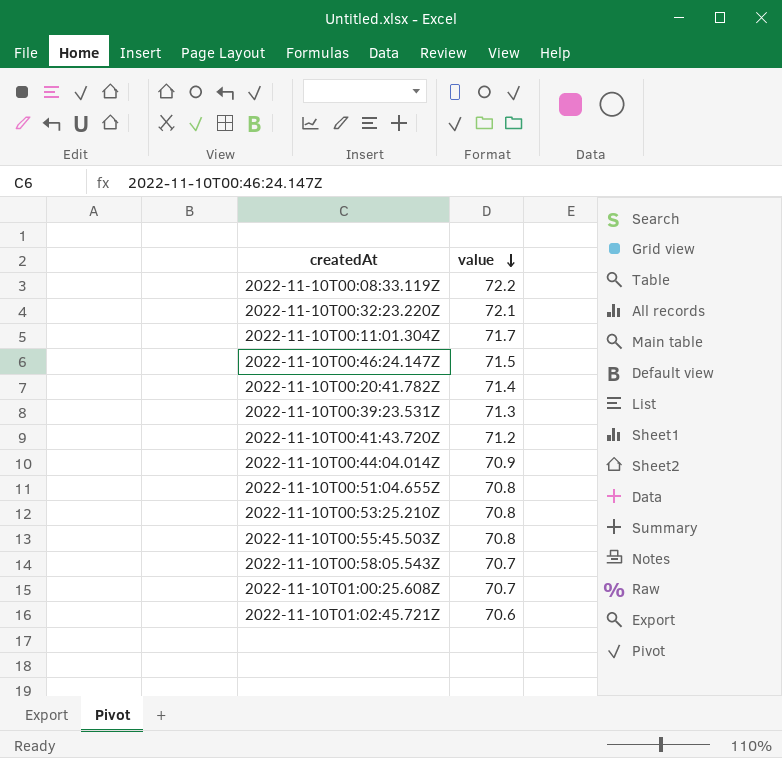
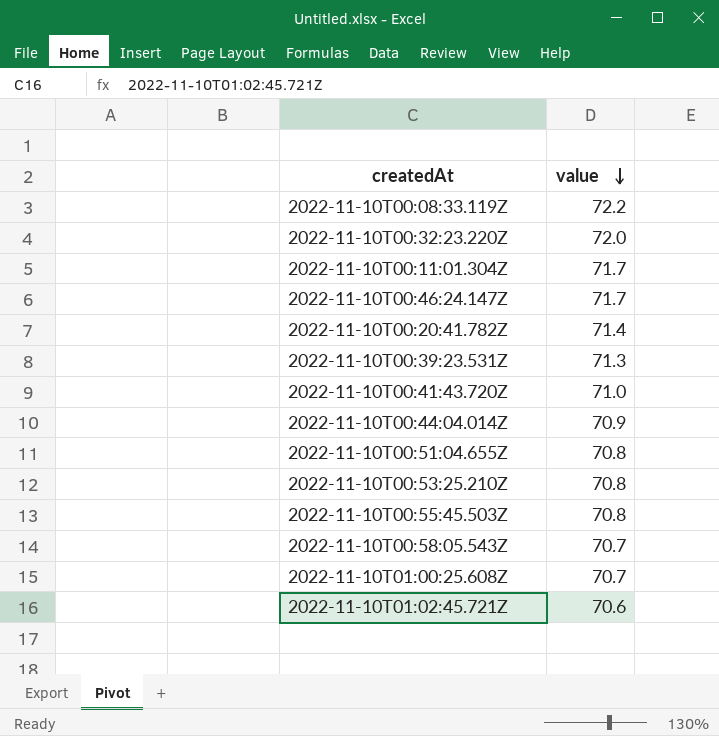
2022-11-10T00:32:23.220Z | value: 72.1 -> 72.0
2022-11-10T00:46:24.147Z | value: 71.5 -> 71.7
2022-11-10T00:41:43.720Z | value: 71.2 -> 71.0

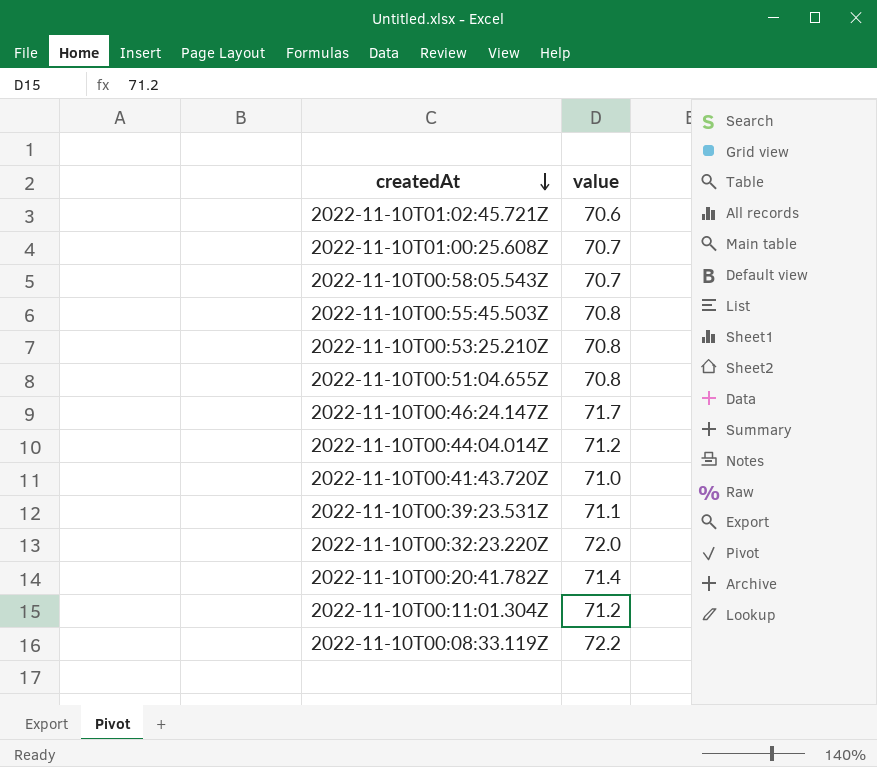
row order: value descending -> createdAt descending
2022-11-10T00:44:04.014Z | value: 70.9 -> 71.2
2022-11-10T00:39:23.531Z | value: 71.3 -> 71.1
2022-11-10T00:11:01.304Z | value: 71.7 -> 71.2

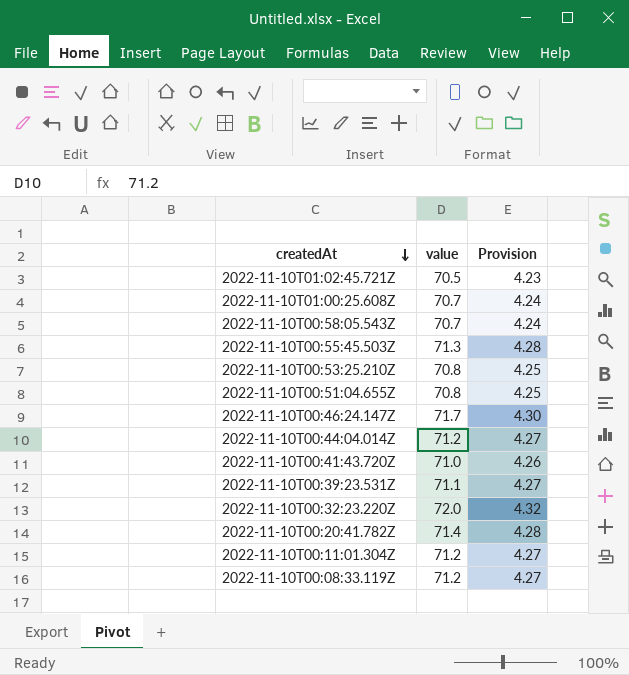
column Provision | formula: none -> [value] * 0.06
2022-11-10T01:02:45.721Z | value: 70.6 -> 70.5
2022-11-10T00:55:45.503Z | value: 70.8 -> 71.3
2022-11-10T00:08:33.119Z | value: 72.2 -> 71.2

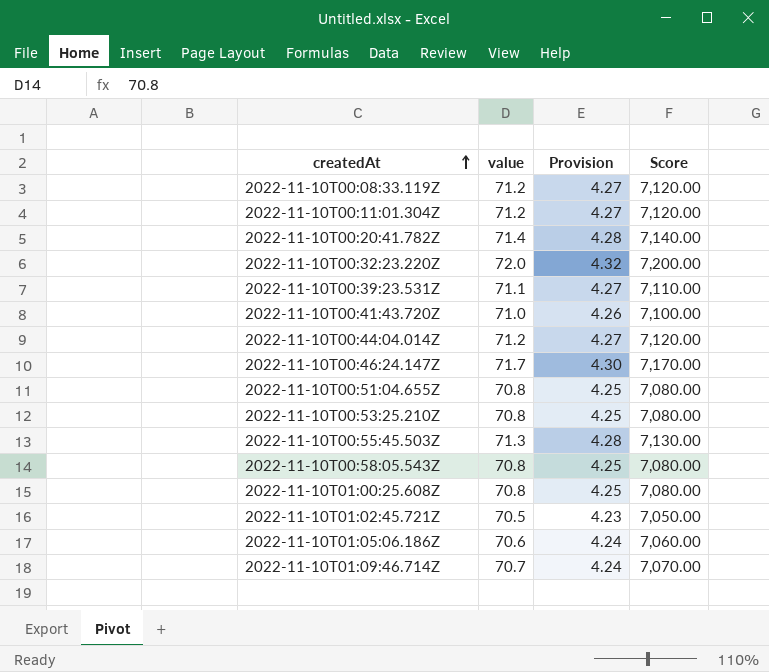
row order: createdAt descending -> createdAt ascending
column Score | formula: none -> [value] * 100
2022-11-10T00:58:05.543Z | value: 70.7 -> 70.8
2022-11-10T00:58:05.543Z | Provision: 4.24 -> 4.25
2022-11-10T01:00:25.608Z | value: 70.7 -> 70.8
2022-11-10T01:00:25.608Z | Provision: 4.24 -> 4.25
row 2022-11-10T01:05:06.186Z: none -> 70.6 | 4.24 | 7,060.00
row 2022-11-10T01:09:46.714Z: none -> 70.7 | 4.24 | 7,070.00

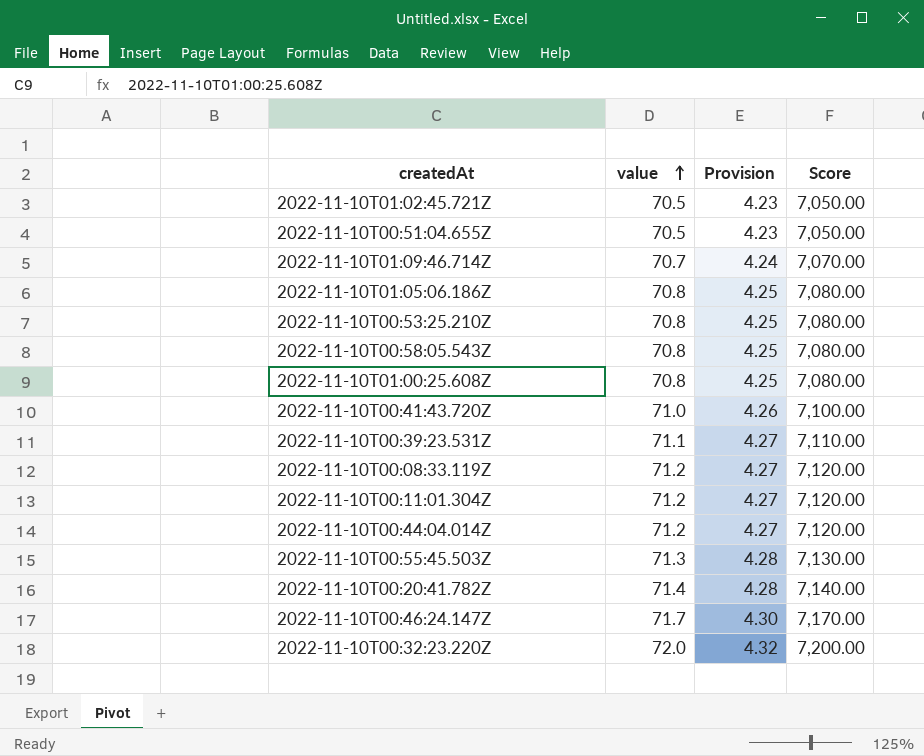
row order: createdAt ascending -> value ascending
2022-11-10T00:51:04.655Z | value: 70.8 -> 70.5
2022-11-10T00:51:04.655Z | Provision: 4.25 -> 4.23
2022-11-10T00:51:04.655Z | Score: 7,080.00 -> 7,050.00
2022-11-10T01:05:06.186Z | value: 70.6 -> 70.8
2022-11-10T01:05:06.186Z | Provision: 4.24 -> 4.25
2022-11-10T01:05:06.186Z | Score: 7,060.00 -> 7,080.00

